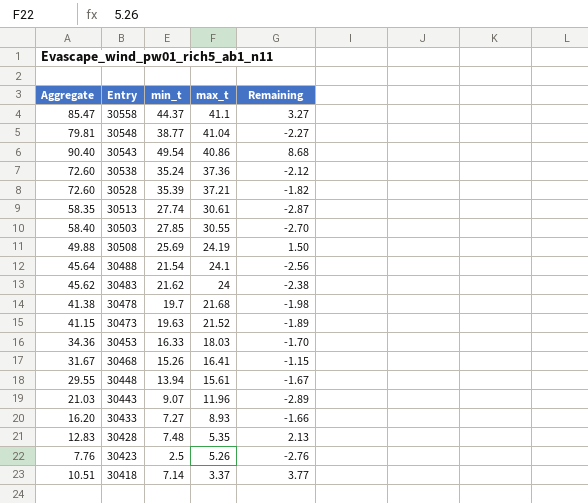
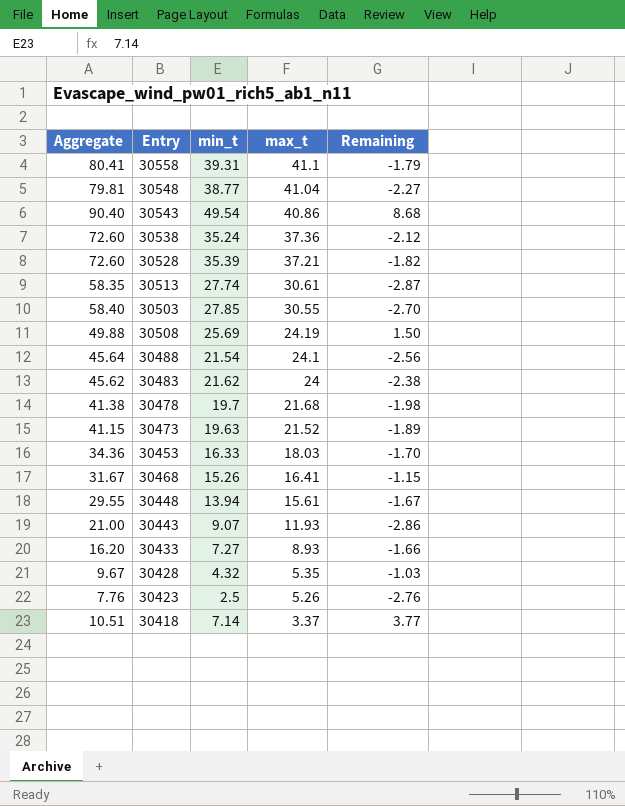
30558 | Aggregate: 85.47 -> 80.41
30558 | min_t: 44.37 -> 39.31
30558 | Remaining: 3.27 -> -1.79
30443 | Aggregate: 21.03 -> 21.00
30443 | max_t: 11.96 -> 11.93
30443 | Remaining: -2.89 -> -2.86
30428 | Aggregate: 12.83 -> 9.67
30428 | min_t: 7.48 -> 4.32
30428 | Remaining: 2.13 -> -1.03

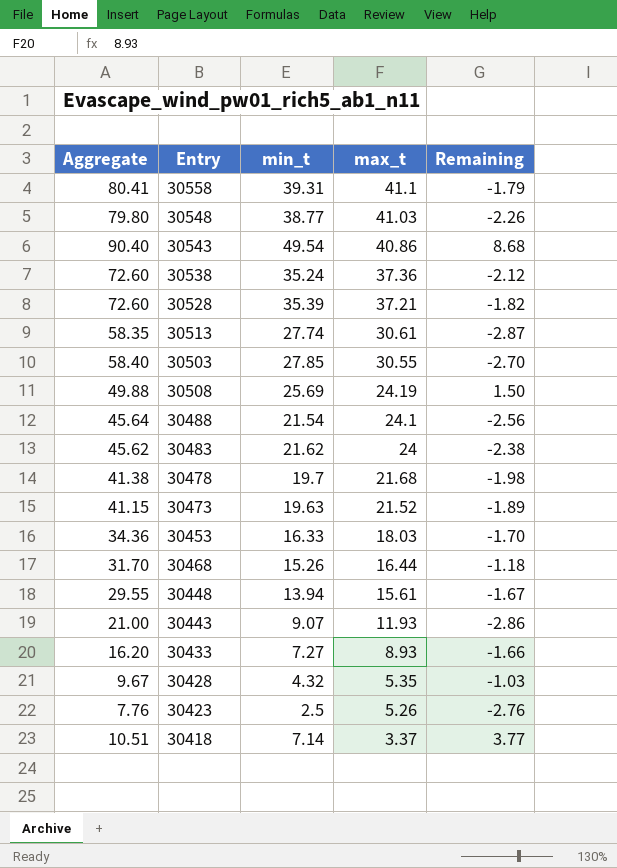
30548 | Aggregate: 79.81 -> 79.80
30548 | max_t: 41.04 -> 41.03
30548 | Remaining: -2.27 -> -2.26
30468 | Aggregate: 31.67 -> 31.70
30468 | max_t: 16.41 -> 16.44
30468 | Remaining: -1.15 -> -1.18

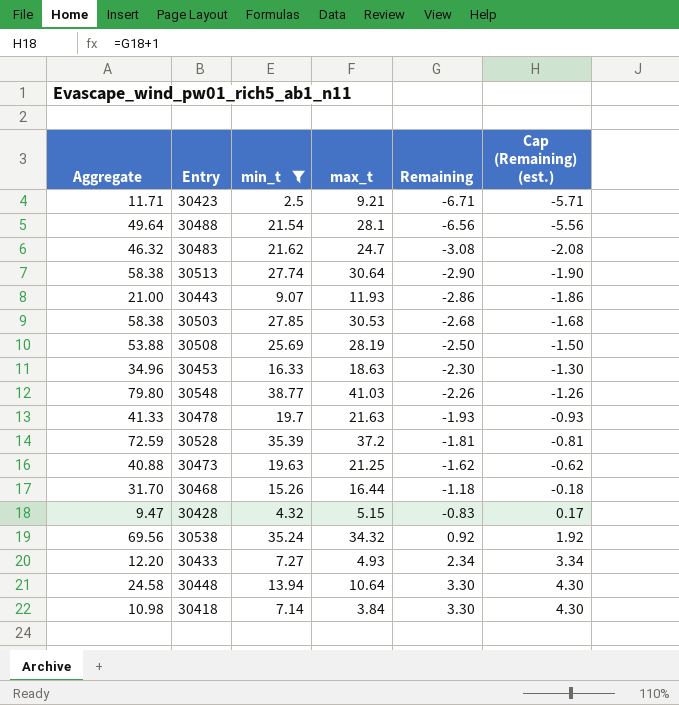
filter: none -> min_t <= 38.77
row order: max_t descending -> Remaining ascending
column Cap (Remaining) (est.) | formula: none -> [Remaining] + 1
30423 | Aggregate: 7.76 -> 11.71
30423 | max_t: 5.26 -> 9.21
30423 | Remaining: -2.76 -> -6.71
30488 | Aggregate: 45.64 -> 49.64
30488 | max_t: 24.1 -> 28.1
30488 | Remaining: -2.56 -> -6.56
30483 | Aggregate: 45.62 -> 46.32
30483 | max_t: 24 -> 24.7
30483 | Remaining: -2.38 -> -3.08
30513 | Aggregate: 58.35 -> 58.38
30513 | max_t: 30.61 -> 30.64
30513 | Remaining: -2.87 -> -2.90
30503 | Aggregate: 58.40 -> 58.38
30503 | max_t: 30.55 -> 30.53
30503 | Remaining: -2.70 -> -2.68
30508 | Aggregate: 49.88 -> 53.88
30508 | max_t: 24.19 -> 28.19
30508 | Remaining: 1.50 -> -2.50
30453 | Aggregate: 34.36 -> 34.96
30453 | max_t: 18.03 -> 18.63
30453 | Remaining: -1.70 -> -2.30
30478 | Aggregate: 41.38 -> 41.33
30478 | max_t: 21.68 -> 21.63
30478 | Remaining: -1.98 -> -1.93
30528 | Aggregate: 72.60 -> 72.59
30528 | max_t: 37.21 -> 37.2
30528 | Remaining: -1.82 -> -1.81
30473 | Aggregate: 41.15 -> 40.88
30473 | max_t: 21.52 -> 21.25
30473 | Remaining: -1.89 -> -1.62
30428 | Aggregate: 9.67 -> 9.47
30428 | max_t: 5.35 -> 5.15
30428 | Remaining: -1.03 -> -0.83
30538 | Aggregate: 72.60 -> 69.56
30538 | max_t: 37.36 -> 34.32
30538 | Remaining: -2.12 -> 0.92
30433 | Aggregate: 16.20 -> 12.20
30433 | max_t: 8.93 -> 4.93
30433 | Remaining: -1.66 -> 2.34
30448 | Aggregate: 29.55 -> 24.58
30448 | max_t: 15.61 -> 10.64
30448 | Remaining: -1.67 -> 3.30
30418 | Aggregate: 10.51 -> 10.98
30418 | max_t: 3.37 -> 3.84
30418 | Remaining: 3.77 -> 3.30

